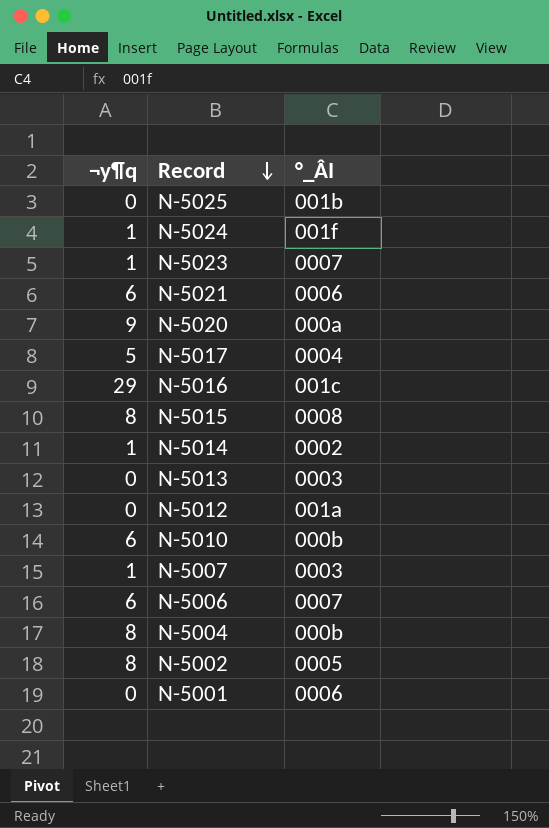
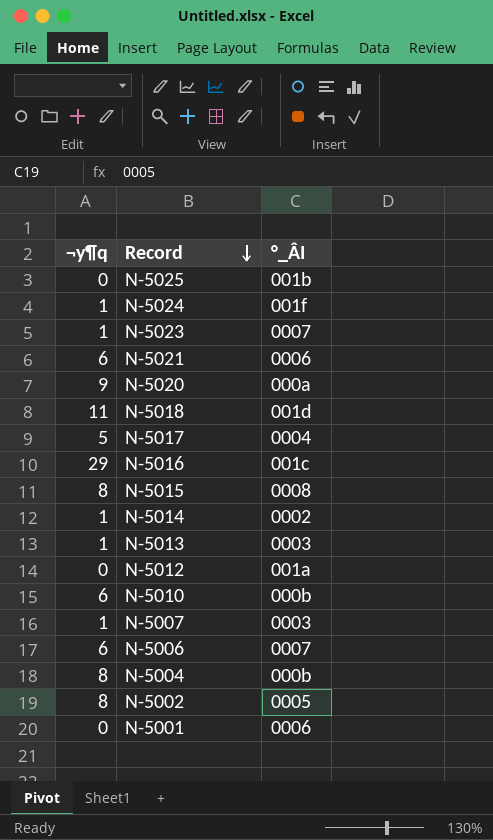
row N-5018: none -> 11 | 001d
N-5013 | ¬y¶q: 0 -> 1

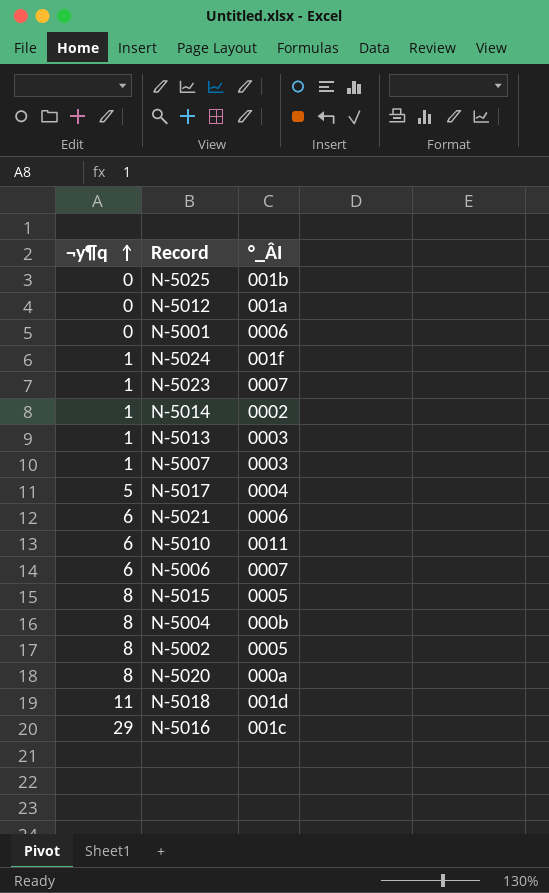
row order: Record descending -> ¬y¶q ascending
N-5010 | °_ÂI: 000b -> 0011
N-5015 | °_ÂI: 0008 -> 0005
N-5020 | ¬y¶q: 9 -> 8

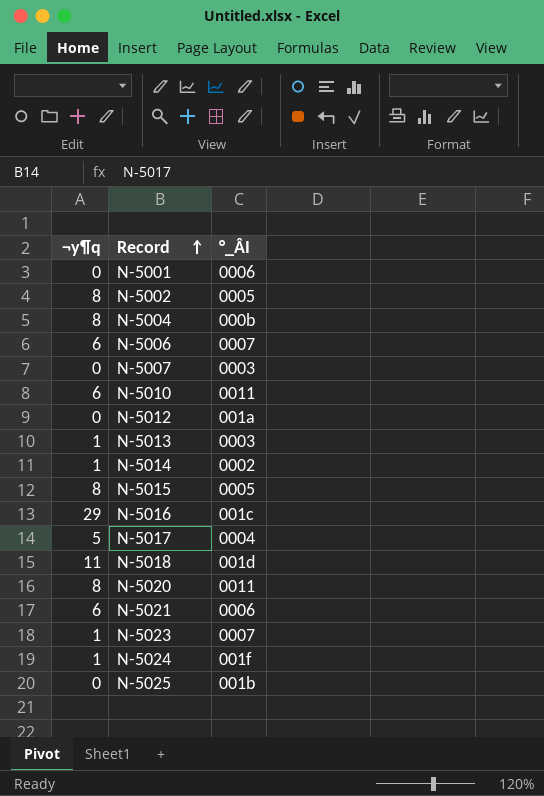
row order: ¬y¶q ascending -> Record ascending
N-5007 | ¬y¶q: 1 -> 0
N-5020 | °_ÂI: 000a -> 0011

